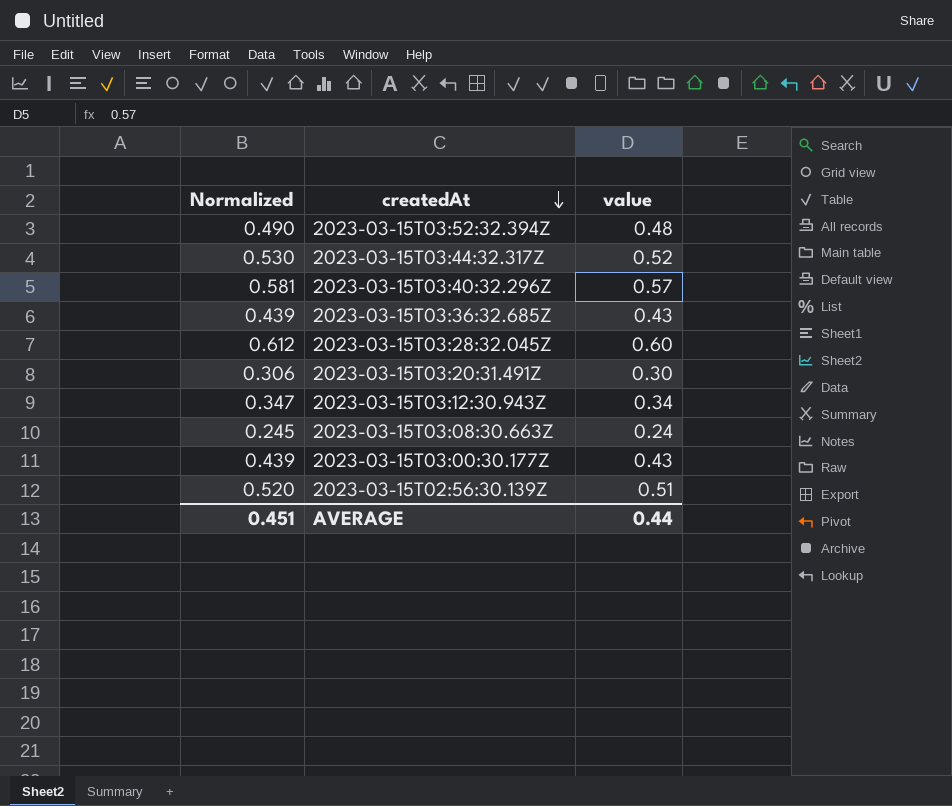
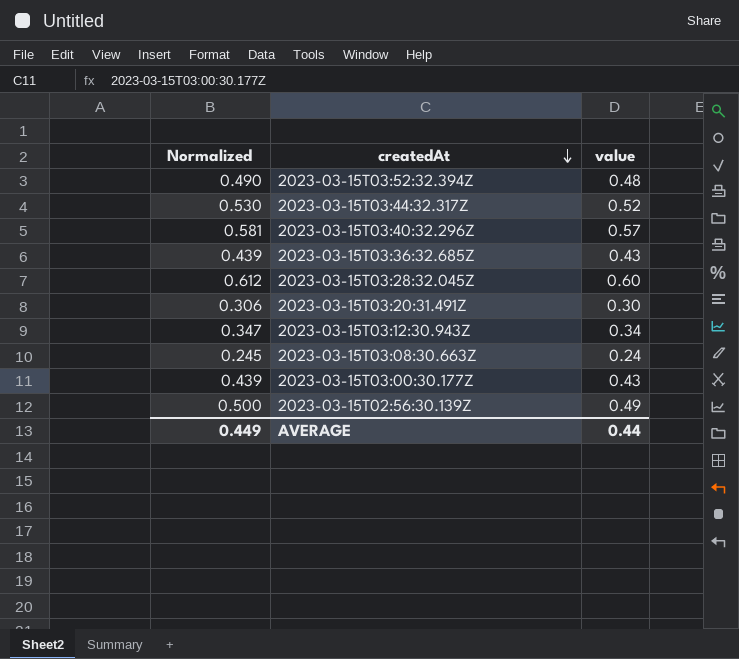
2023-03-15T02:56:30.139Z | Normalized: 0.520 -> 0.500
2023-03-15T02:56:30.139Z | value: 0.51 -> 0.49
AVERAGE | Normalized: 0.451 -> 0.449

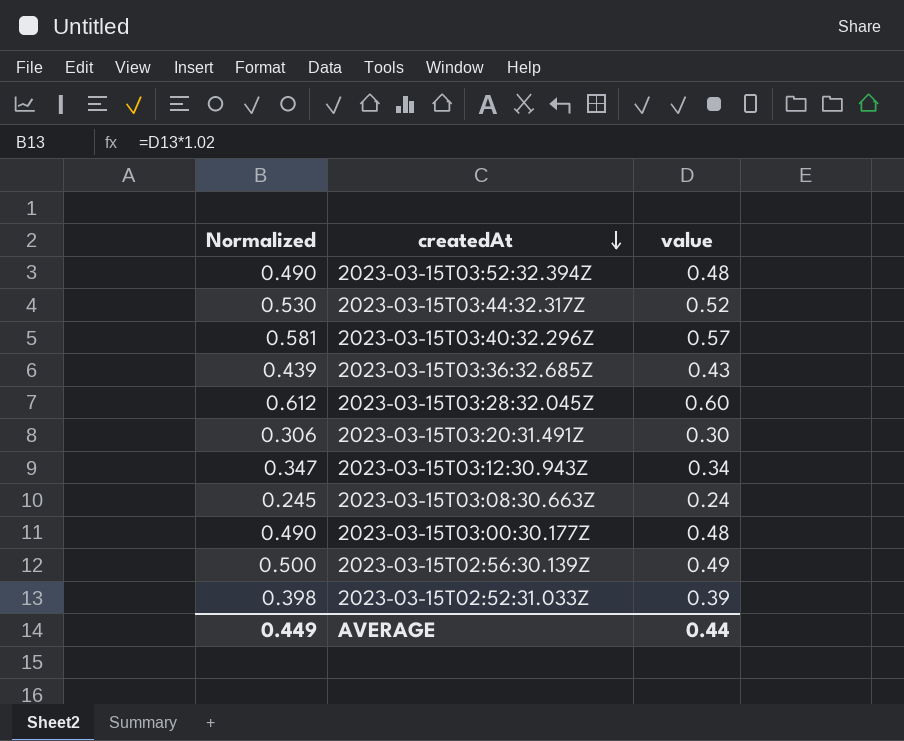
2023-03-15T03:00:30.177Z | Normalized: 0.439 -> 0.490
2023-03-15T03:00:30.177Z | value: 0.43 -> 0.48
row 2023-03-15T02:52:31.033Z: none -> 0.398 | 0.39

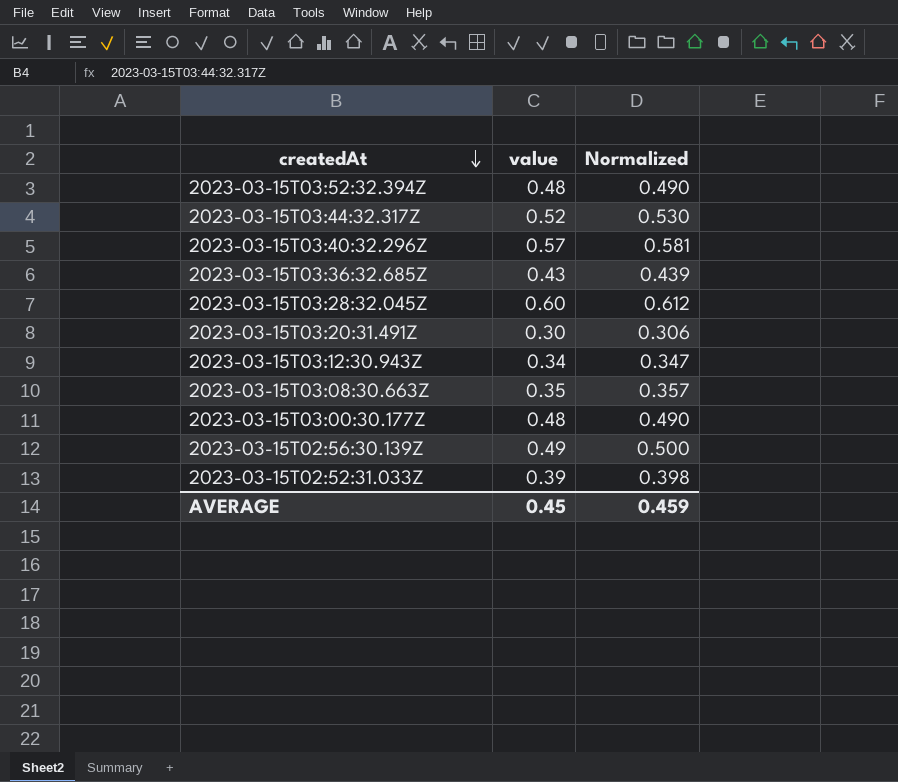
column Normalized | position: 1 -> 3
2023-03-15T03:08:30.663Z | value: 0.24 -> 0.35
2023-03-15T03:08:30.663Z | Normalized: 0.245 -> 0.357
AVERAGE | value: 0.44 -> 0.45
AVERAGE | Normalized: 0.449 -> 0.459

